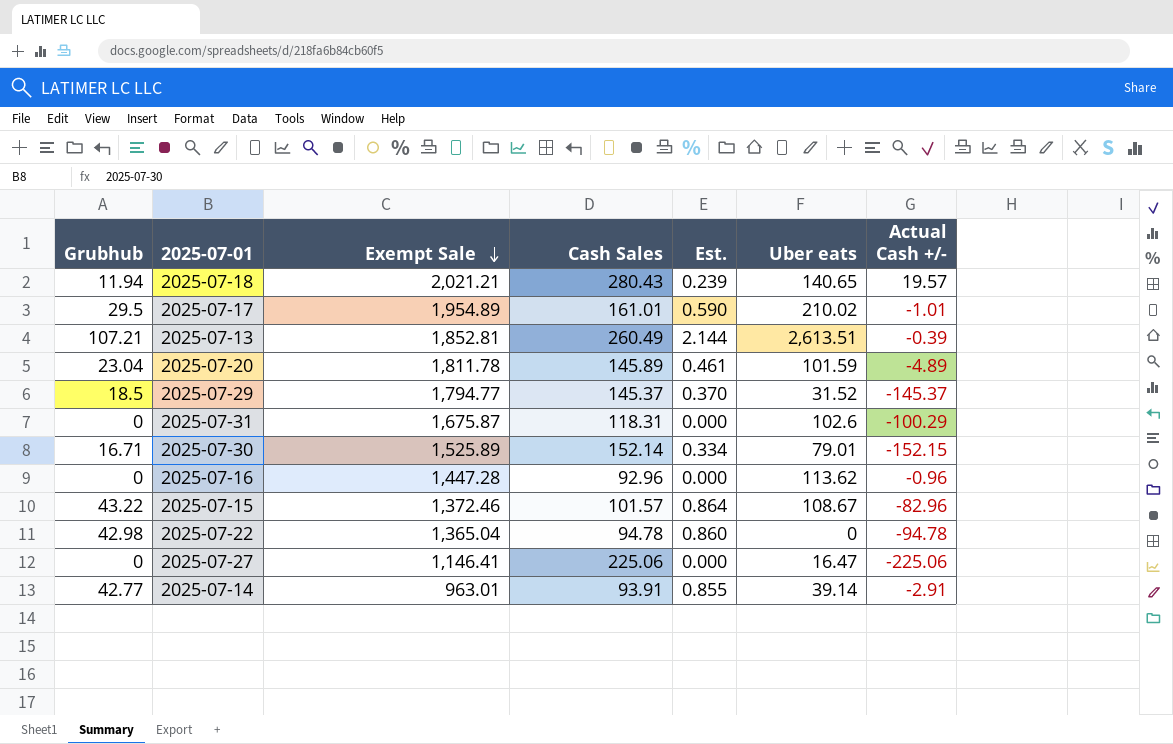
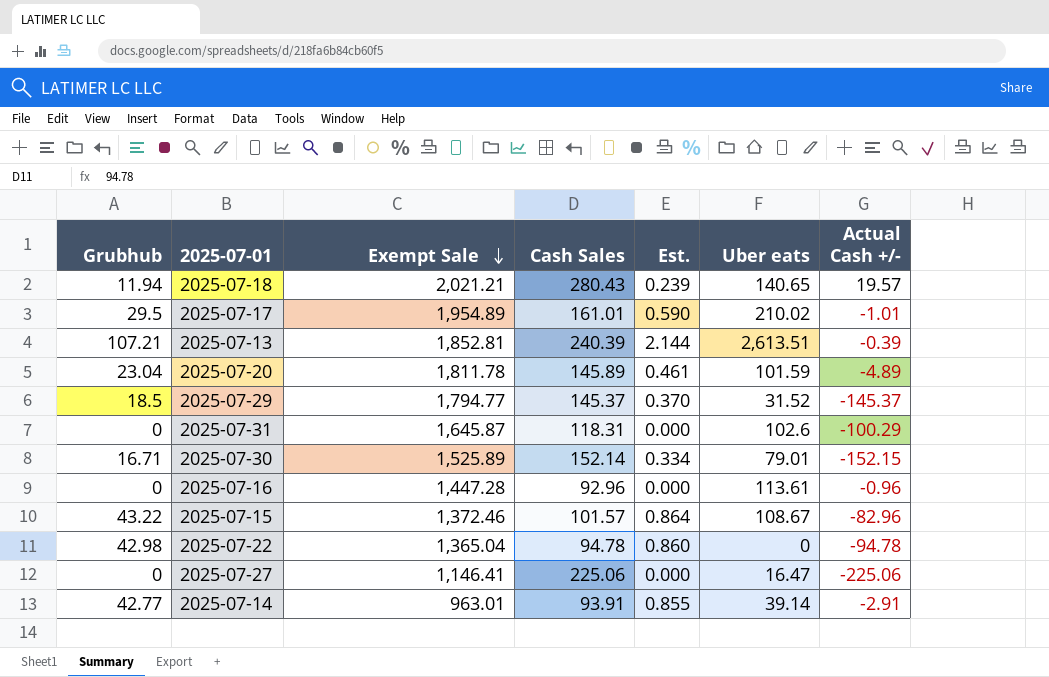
2025-07-13 | Cash Sales: 260.49 -> 240.39
2025-07-31 | Exempt Sale: 1,675.87 -> 1,645.87
2025-07-16 | Uber eats: 113.62 -> 113.61

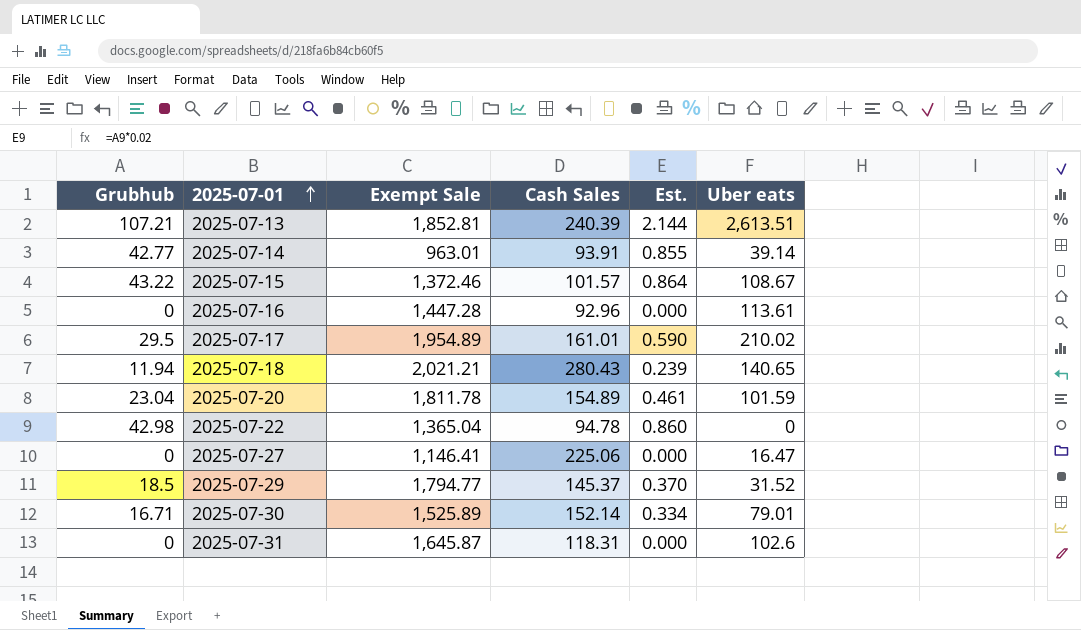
row order: Exempt Sale descending -> 2025-07-01 ascending
column Actual Cash +/- | position: 7 -> none
2025-07-20 | Cash Sales: 145.89 -> 154.89

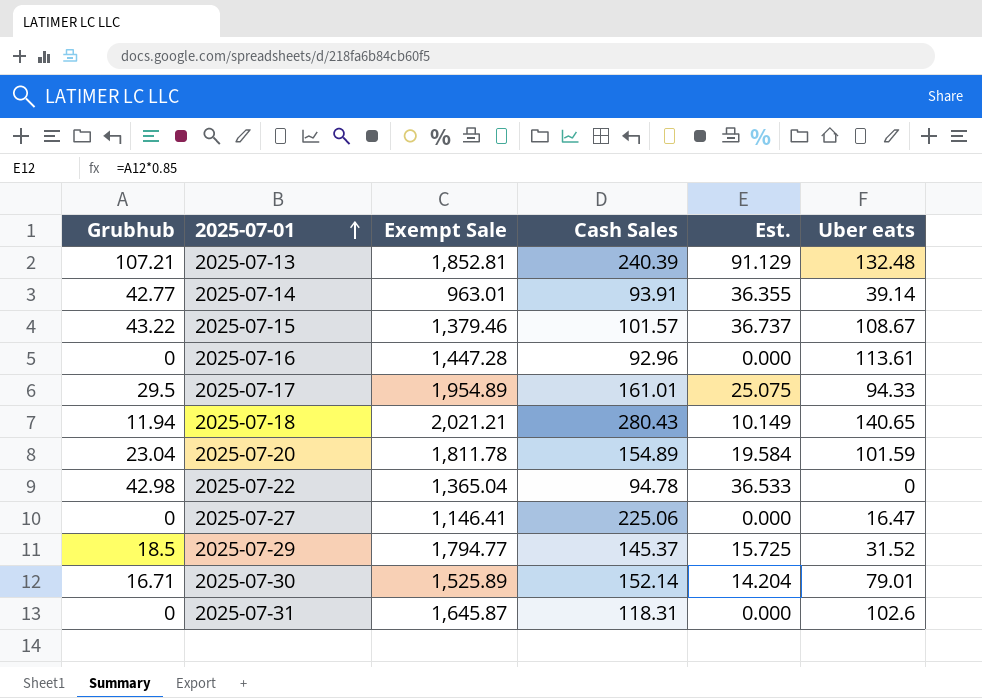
column Est. | formula: [Grubhub] * 0.02 -> [Grubhub] * 0.85
2025-07-13 | Uber eats: 2,613.51 -> 132.48
2025-07-15 | Exempt Sale: 1,372.46 -> 1,379.46
2025-07-17 | Uber eats: 210.02 -> 94.33

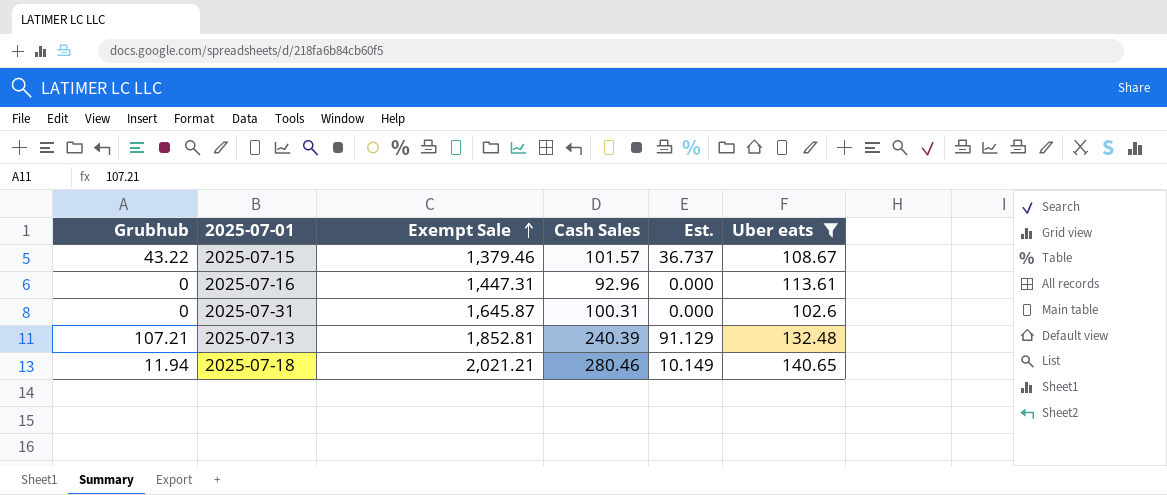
filter: none -> Uber eats >= 102.6
row order: 2025-07-01 ascending -> Exempt Sale ascending
2025-07-16 | Exempt Sale: 1,447.28 -> 1,447.31
2025-07-31 | Cash Sales: 118.31 -> 100.31
2025-07-18 | Cash Sales: 280.43 -> 280.46

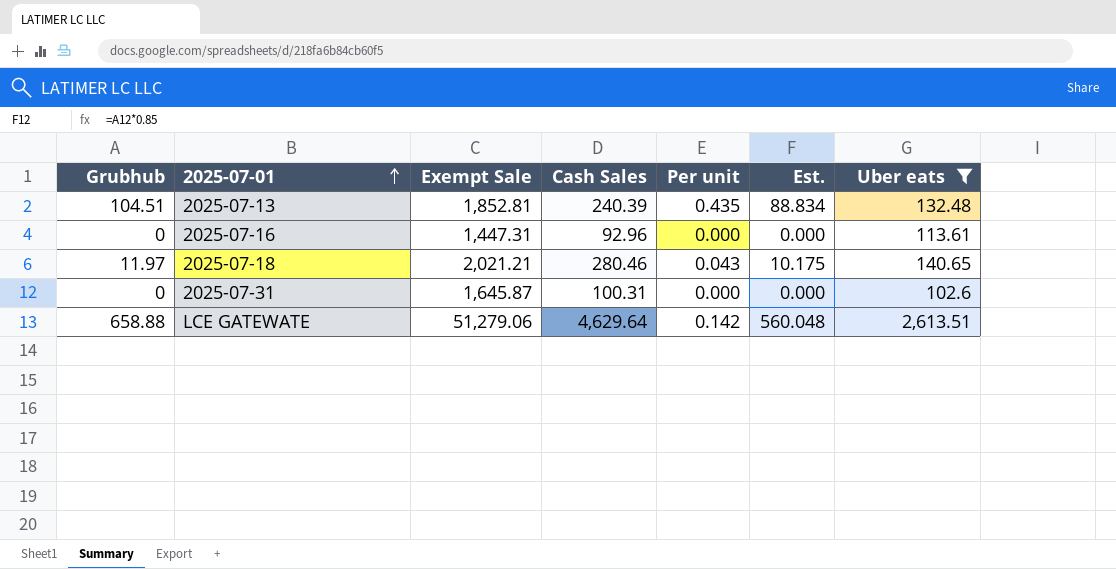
row order: Exempt Sale ascending -> 2025-07-01 ascending
column Per unit | formula: none -> [Grubhub] / [Cash Sales]
row 2025-07-15: 43.22 | 1,379.46 | 101.57 | 36.737 | 108.67 -> none
2025-07-13 | Grubhub: 107.21 -> 104.51
2025-07-13 | Est.: 91.129 -> 88.834
2025-07-18 | Grubhub: 11.94 -> 11.97
2025-07-18 | Est.: 10.149 -> 10.175
row LCE GATEWATE: none -> 658.88 | 51,279.06 | 4,629.64 | 0.142 | 560.048 | 2,613.51

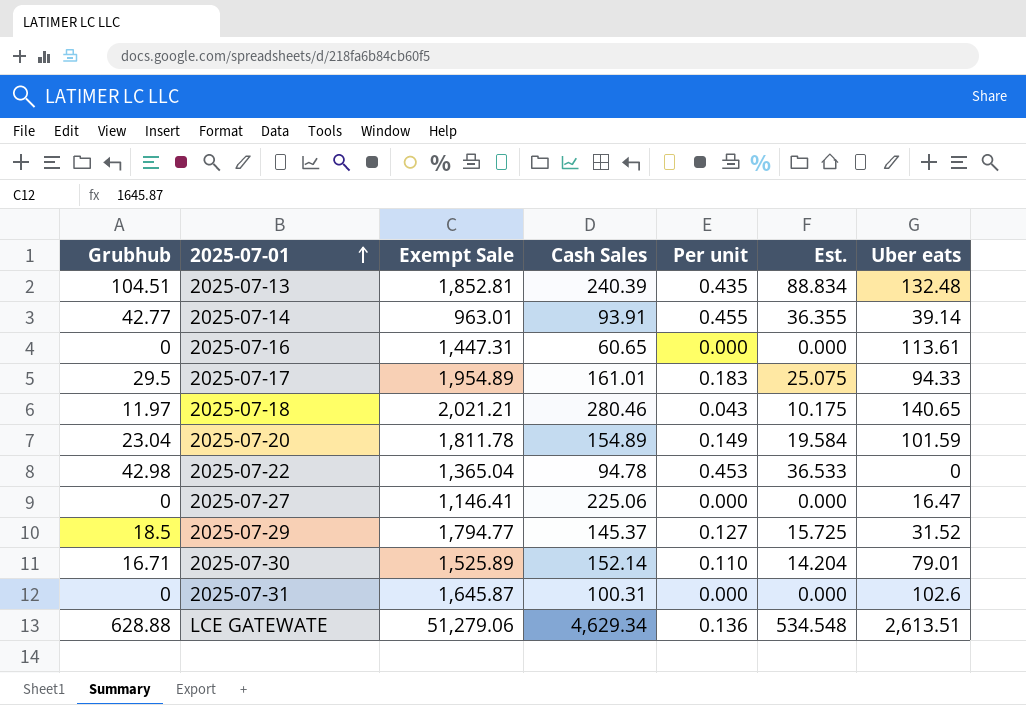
filter: Uber eats >= 102.6 -> none
2025-07-16 | Cash Sales: 92.96 -> 60.65
LCE GATEWATE | Grubhub: 658.88 -> 628.88
LCE GATEWATE | Cash Sales: 4,629.64 -> 4,629.34
LCE GATEWATE | Per unit: 0.142 -> 0.136
LCE GATEWATE | Est.: 560.048 -> 534.548

